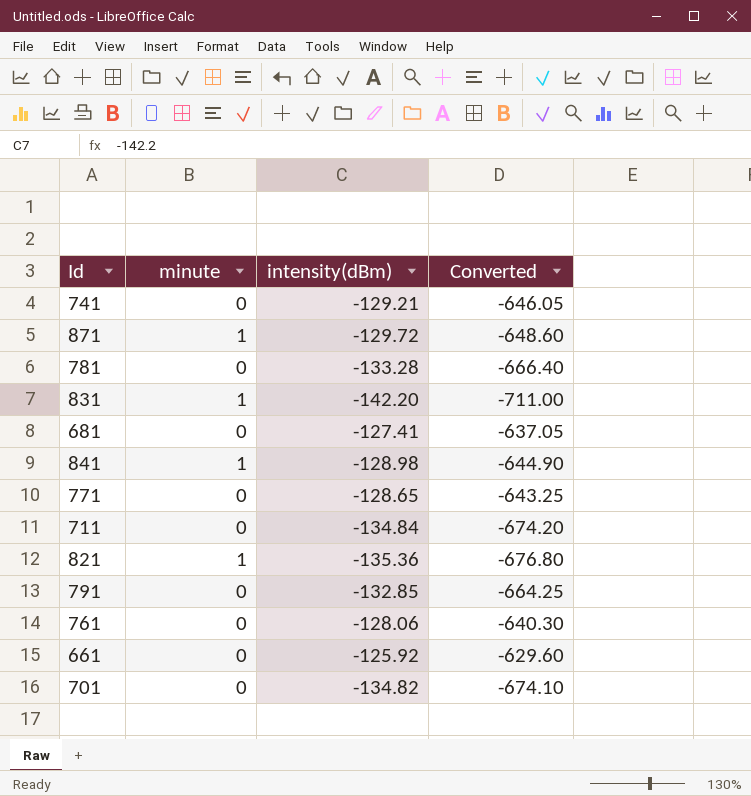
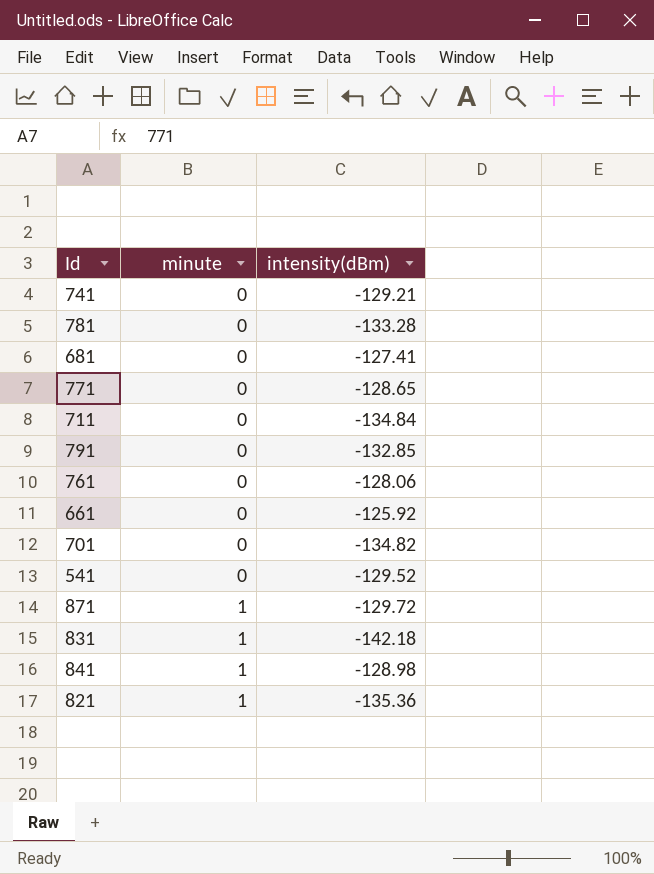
row order: none -> minute ascending
column Converted | formula: [intensity(dBm)] * 5 -> none
row 541: none -> 0 | -129.52
831 | intensity(dBm): -142.20 -> -142.18

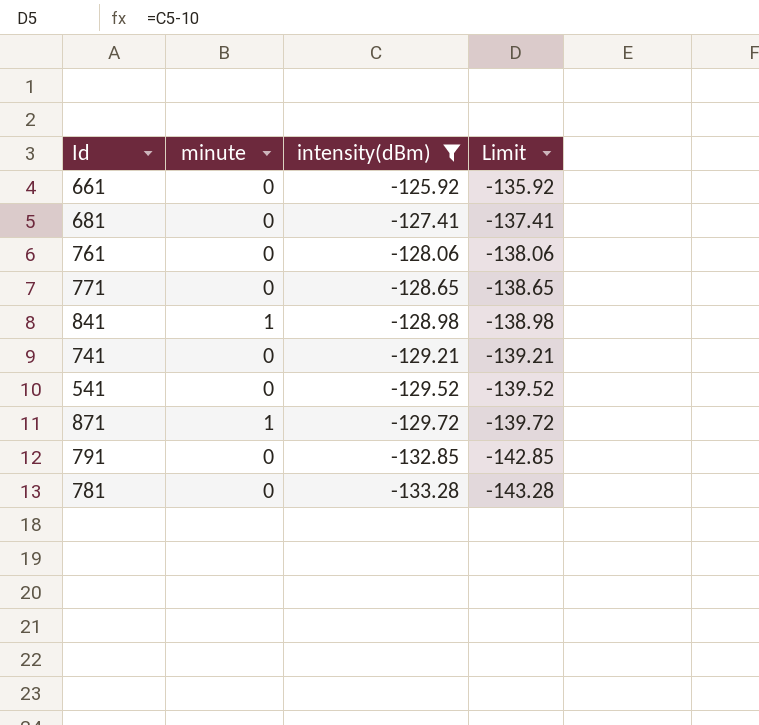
filter: none -> intensity(dBm) >= -133.28
row order: minute ascending -> intensity(dBm) descending
column Limit | formula: none -> [intensity(dBm)] - 10

